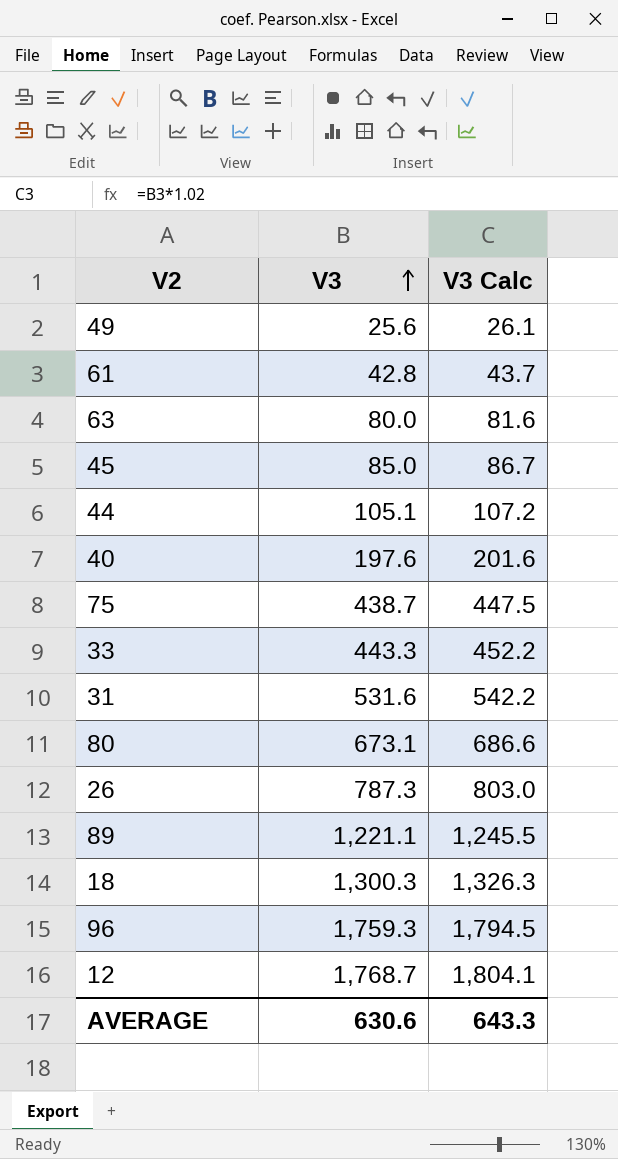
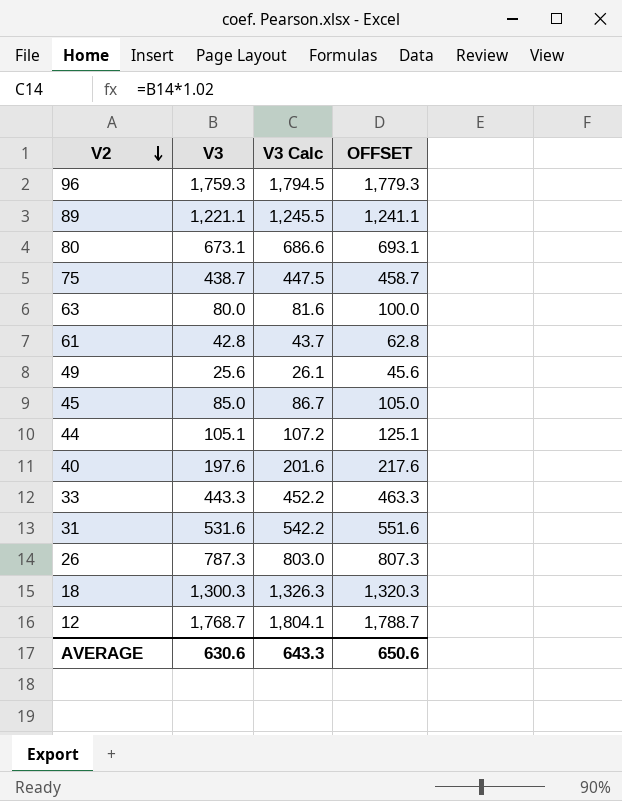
row order: V3 ascending -> V2 descending
column OFFSET | formula: none -> [V3] + 20

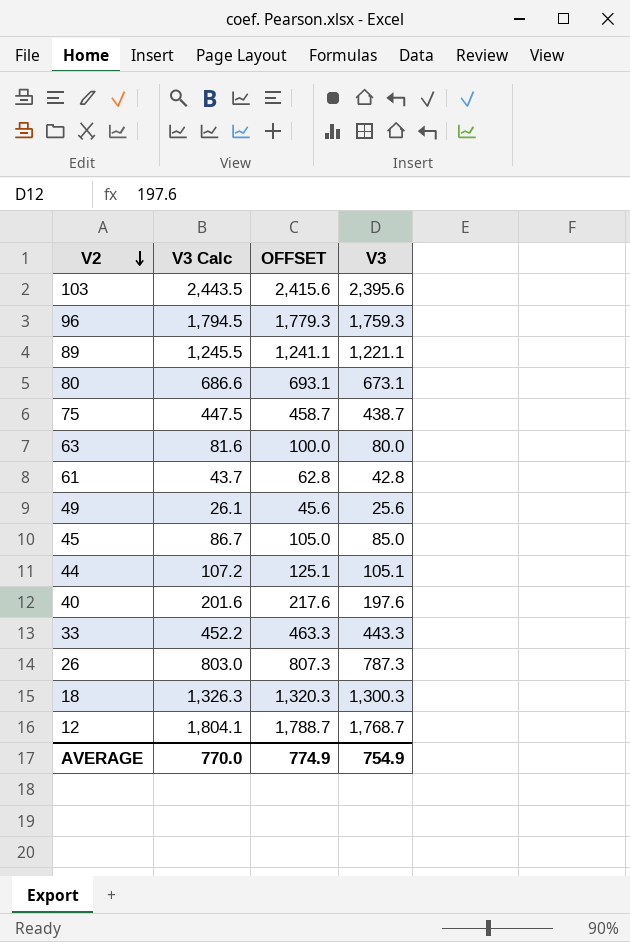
column V3 | position: 2 -> 4
row 31: 531.6 | 542.2 | 551.6 -> none
row 103: none -> 2,443.5 | 2,415.6 | 2,395.6
AVERAGE | V3 Calc: 643.3 -> 770.0
AVERAGE | OFFSET: 650.6 -> 774.9
AVERAGE | V3: 630.6 -> 754.9

